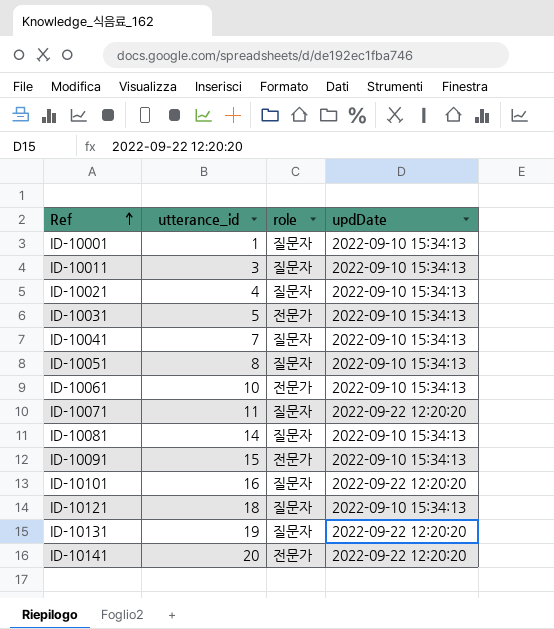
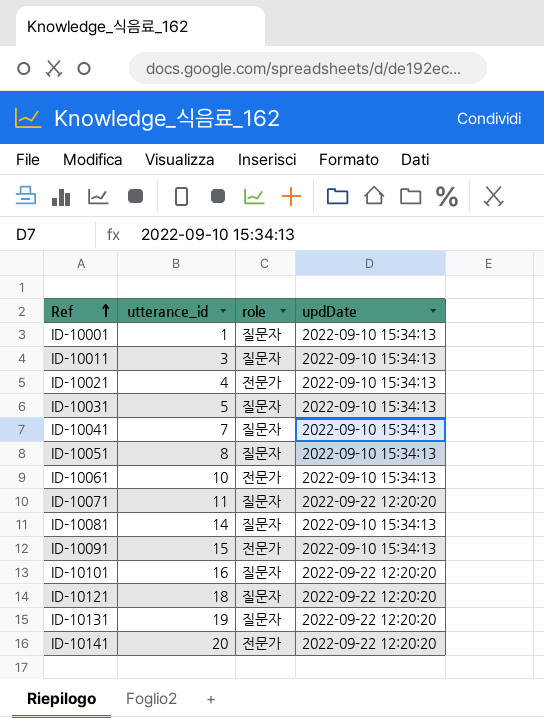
ID-10021 | role: 질문자 -> 전문가
ID-10031 | role: 전문가 -> 질문자
ID-10121 | updDate: 2022-09-10 15:34:13 -> 2022-09-22 12:20:20

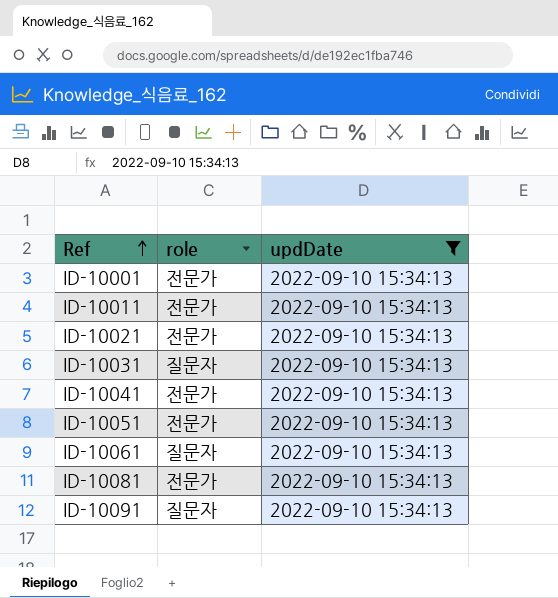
filter: none -> updDate = 2022-09-10 15:34:13
column utterance_id | position: 2 -> none
ID-10001 | role: 질문자 -> 전문가
ID-10011 | role: 질문자 -> 전문가
ID-10041 | role: 질문자 -> 전문가
ID-10051 | role: 질문자 -> 전문가
ID-10061 | role: 전문가 -> 질문자
ID-10081 | role: 질문자 -> 전문가
ID-10091 | role: 전문가 -> 질문자

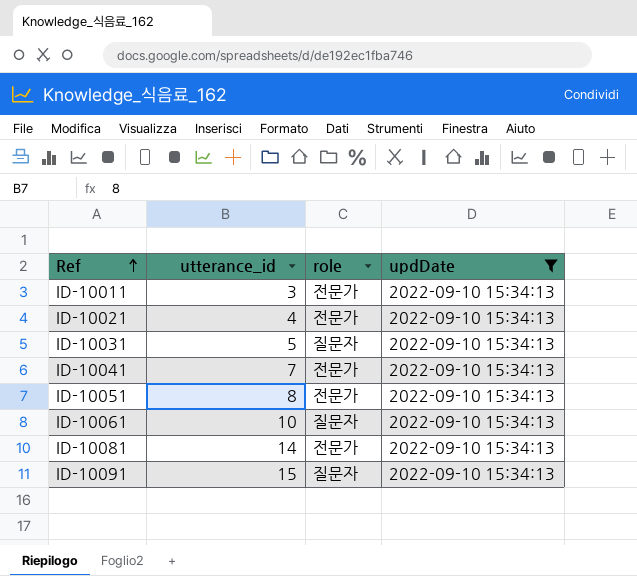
column utterance_id | position: none -> 2
row ID-10001: 전문가 | 2022-09-10 15:34:13 -> none

